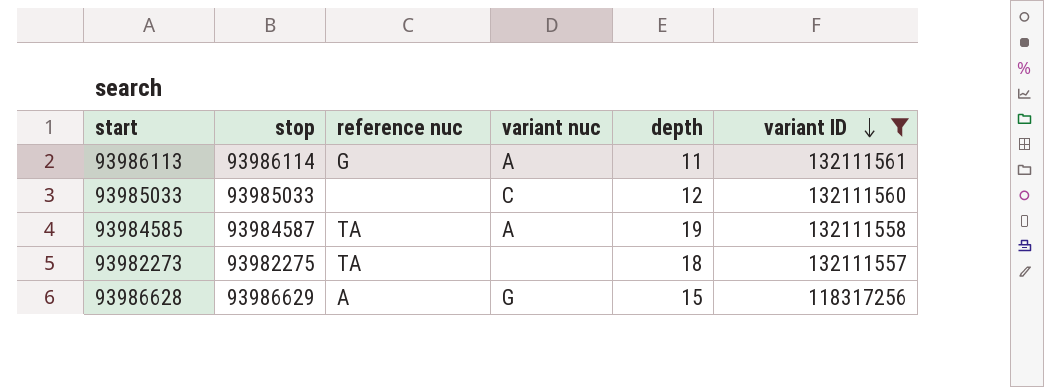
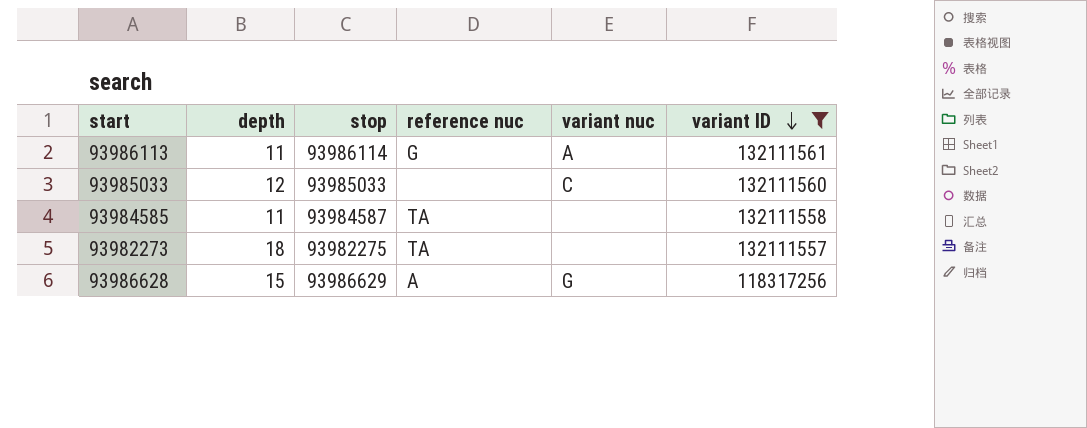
column depth | position: 5 -> 2
93984585 | depth: 19 -> 11
93984585 | variant nuc: A -> none

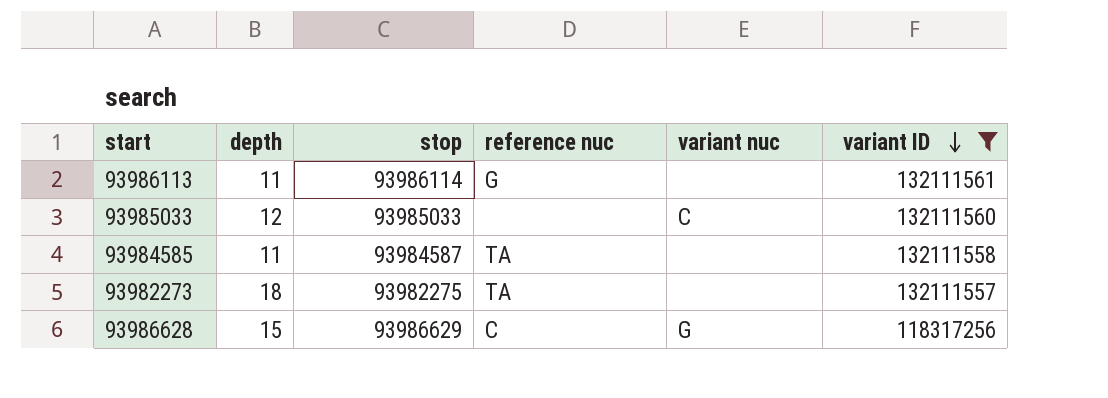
93986113 | variant nuc: A -> none
93986628 | reference nuc: A -> C

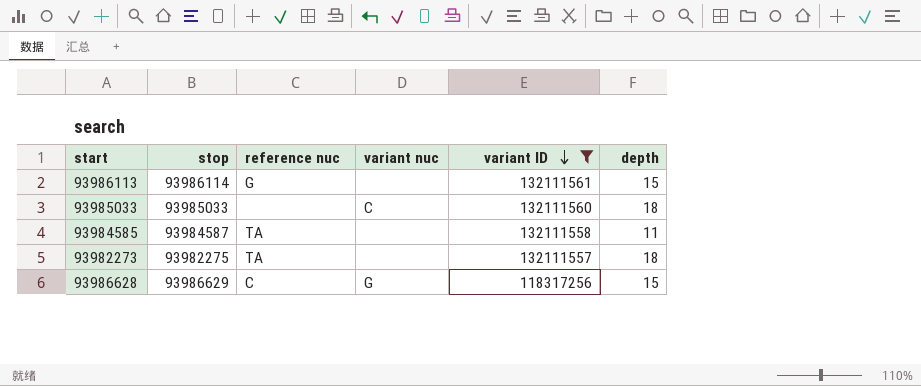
column depth | position: 2 -> 6
93986113 | depth: 11 -> 15
93985033 | depth: 12 -> 18

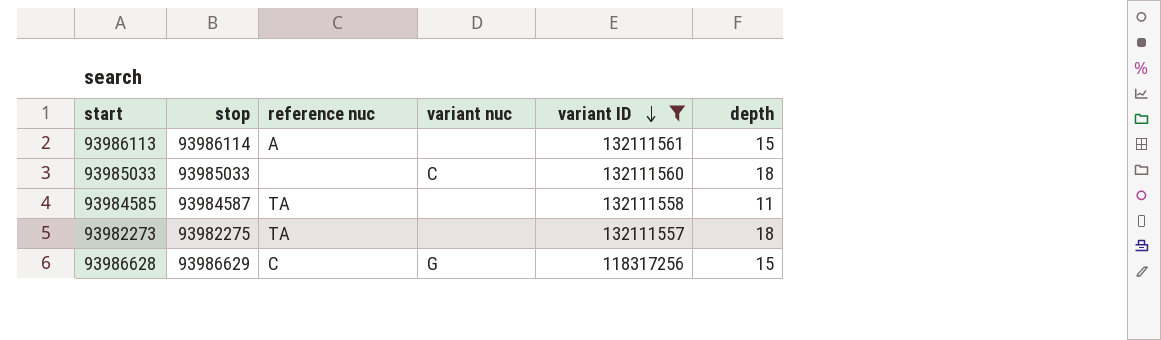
93986113 | reference nuc: G -> A

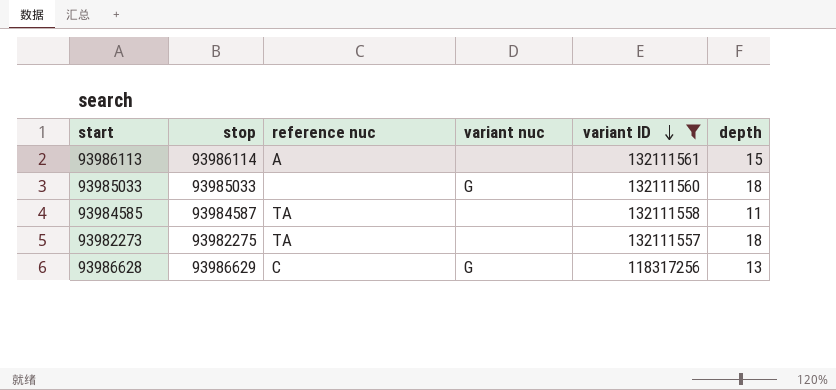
93985033 | variant nuc: C -> G
93986628 | depth: 15 -> 13

